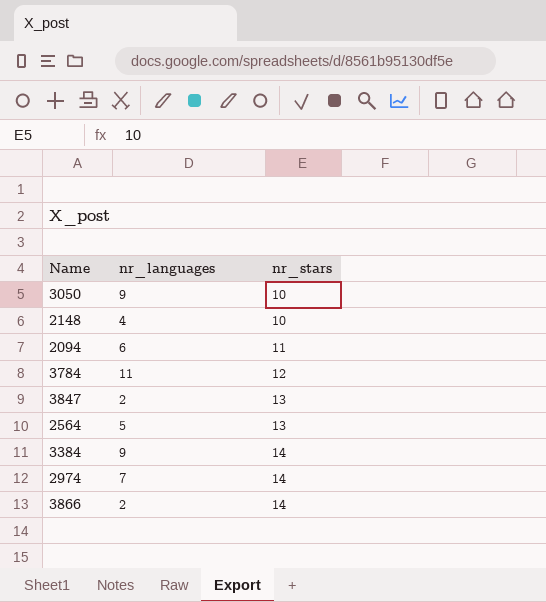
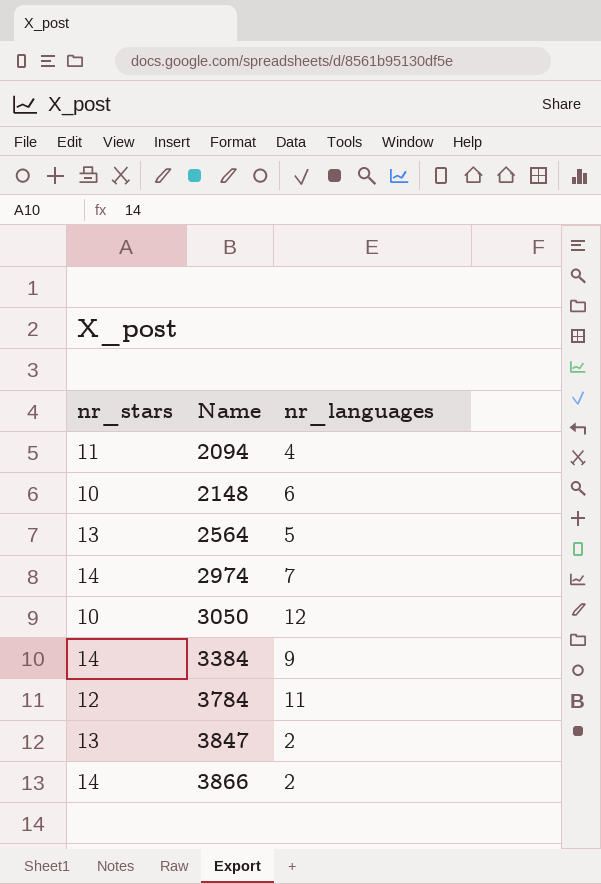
row order: nr_stars ascending -> Name ascending
column nr_stars | position: 3 -> 1
2094 | nr_languages: 6 -> 4
2148 | nr_languages: 4 -> 6
3050 | nr_languages: 9 -> 12

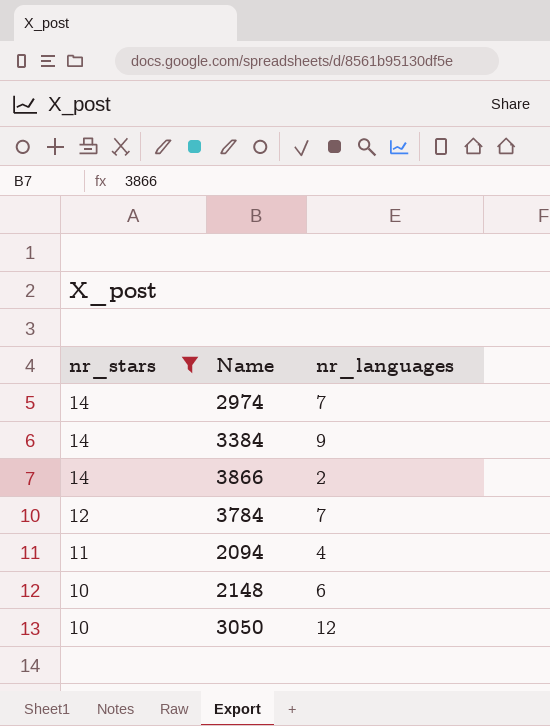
filter: none -> nr_stars != 13
row order: Name ascending -> nr_stars descending
3784 | nr_languages: 11 -> 7

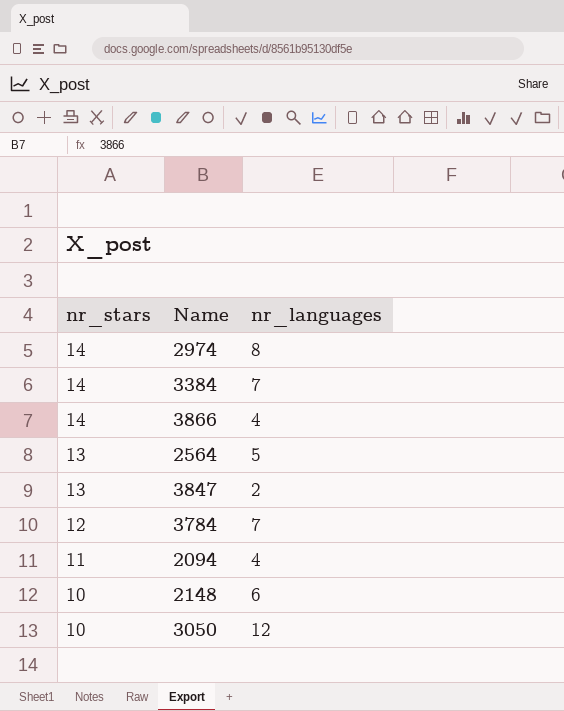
filter: nr_stars != 13 -> none
2974 | nr_languages: 7 -> 8
3384 | nr_languages: 9 -> 7
3866 | nr_languages: 2 -> 4

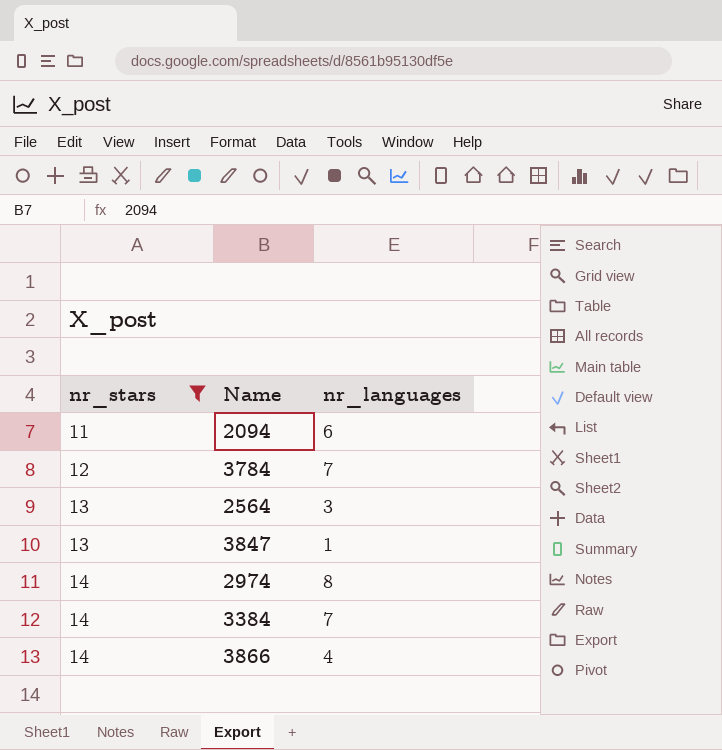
filter: none -> nr_stars != 10
row order: nr_stars descending -> nr_stars ascending
2094 | nr_languages: 4 -> 6
2564 | nr_languages: 5 -> 3
3847 | nr_languages: 2 -> 1

